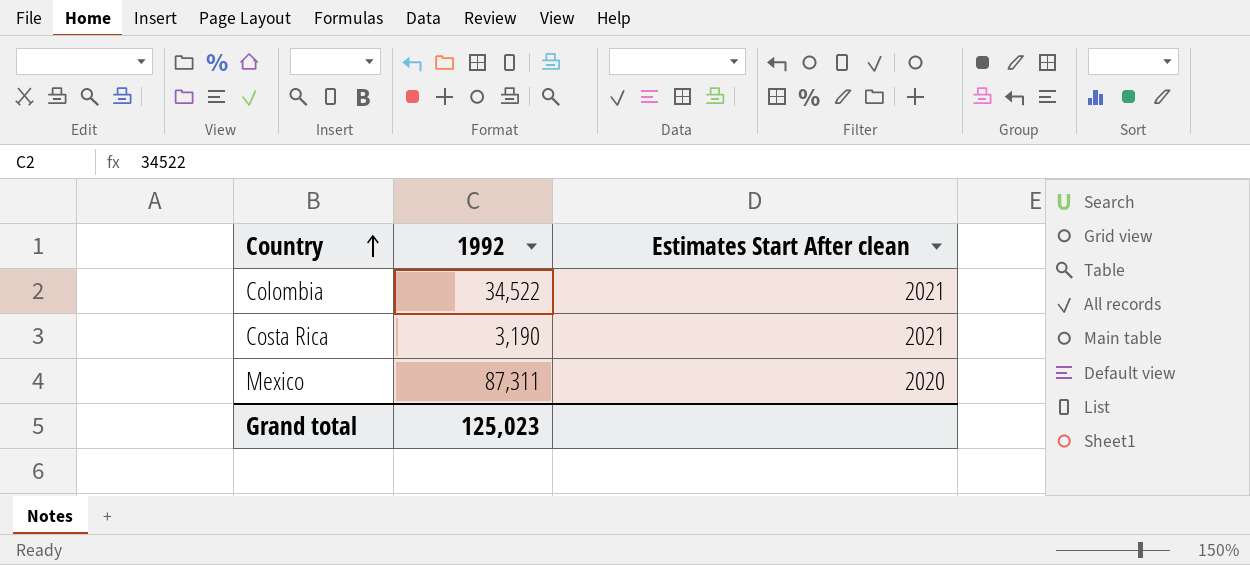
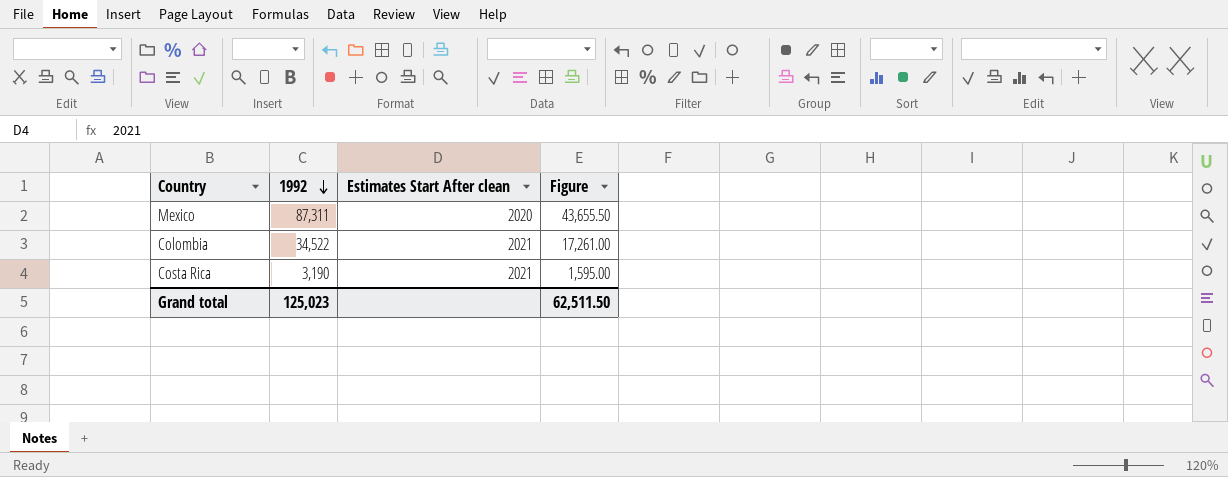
row order: Country ascending -> 1992 descending
column Figure | formula: none -> [1992] * 0.5

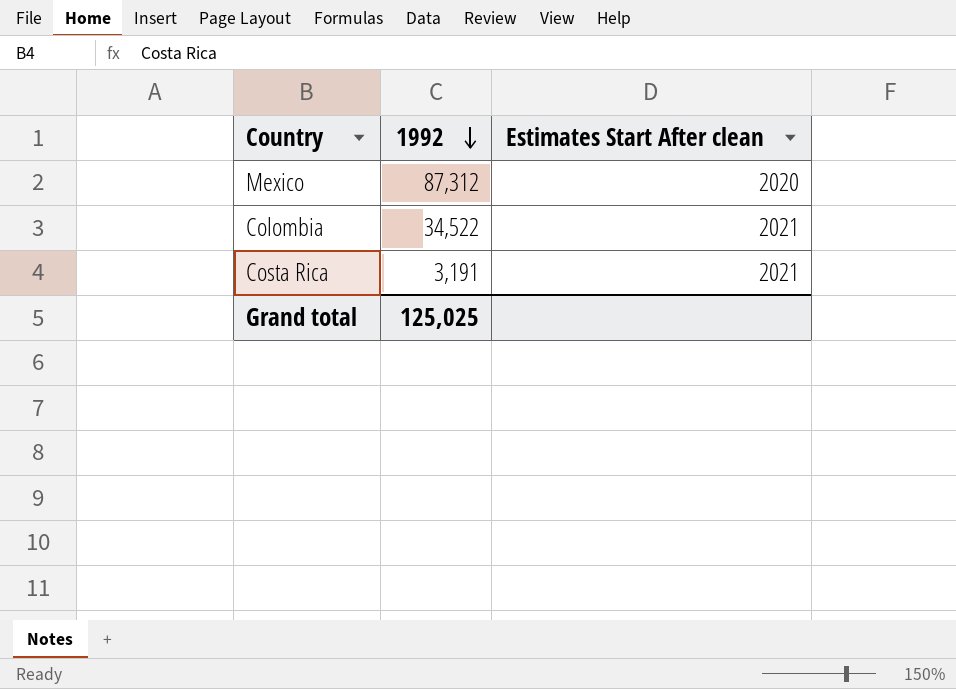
column Figure | formula: [1992] * 0.5 -> none
Mexico | 1992: 87,311 -> 87,312
Costa Rica | 1992: 3,190 -> 3,191
Grand total | 1992: 125,023 -> 125,025

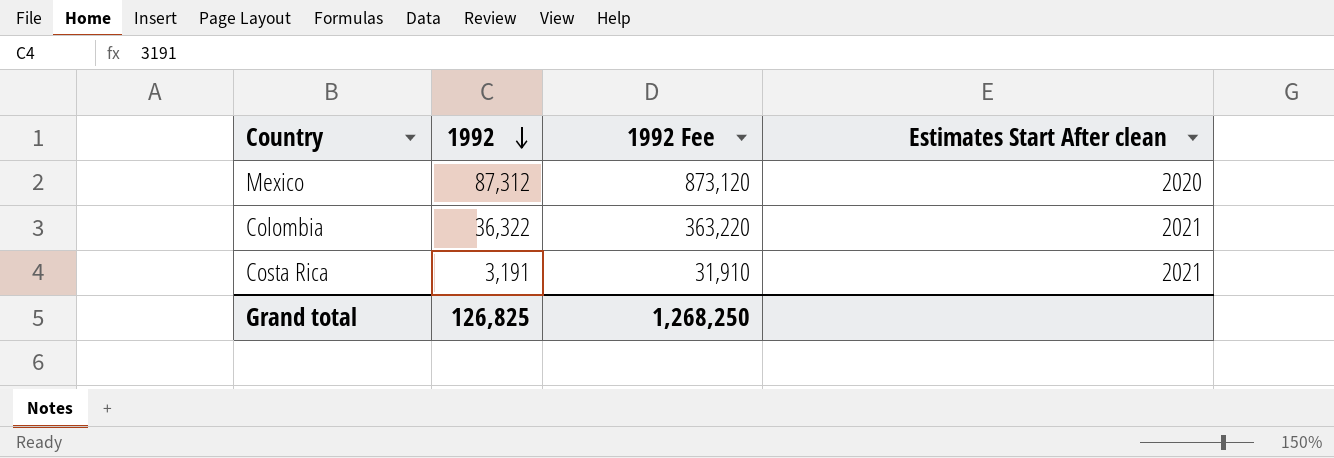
column 1992 Fee | formula: none -> [1992] * 10
Colombia | 1992: 34,522 -> 36,322
Grand total | 1992: 125,025 -> 126,825

